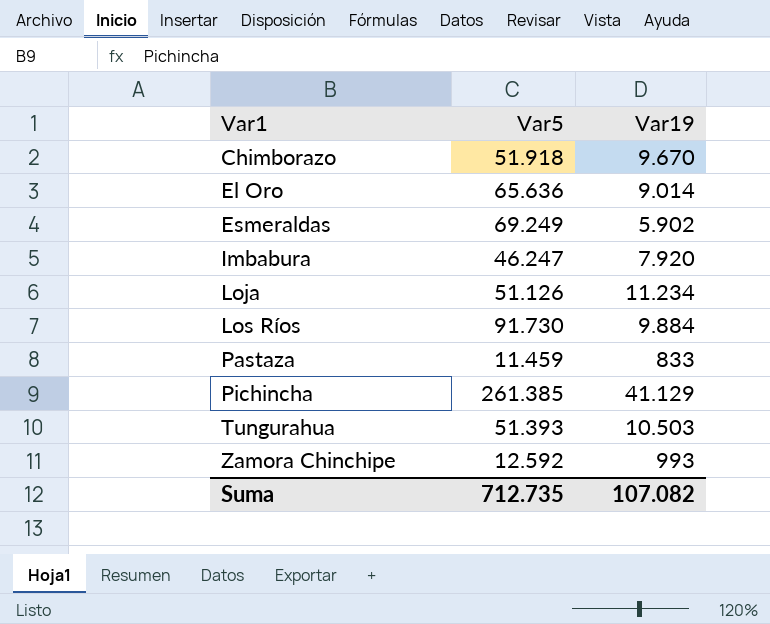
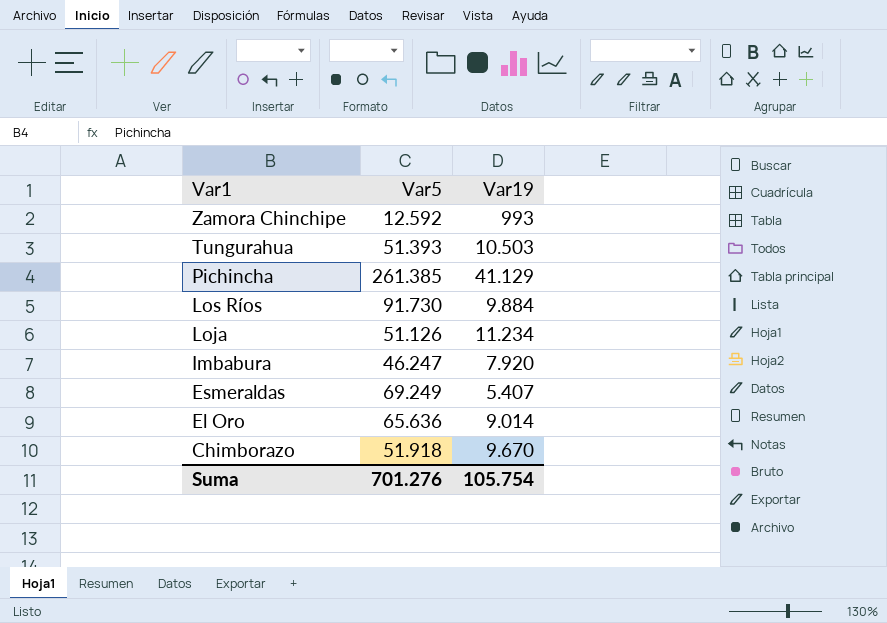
row order: Var1 ascending -> Var1 descending
row Pastaza: 11.459 | 833 -> none
Esmeraldas | Var19: 5.902 -> 5.407
Suma | Var5: 712.735 -> 701.276
Suma | Var19: 107.082 -> 105.754

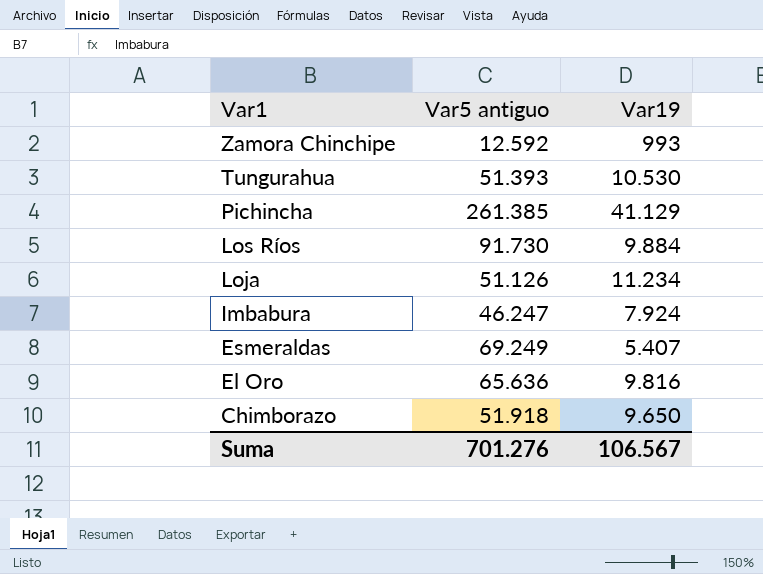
column name: Var5 -> Var5 antiguo
Tungurahua | Var19: 10.503 -> 10.530
Imbabura | Var19: 7.920 -> 7.924
El Oro | Var19: 9.014 -> 9.816
Chimborazo | Var19: 9.670 -> 9.650
Suma | Var19: 105.754 -> 106.567

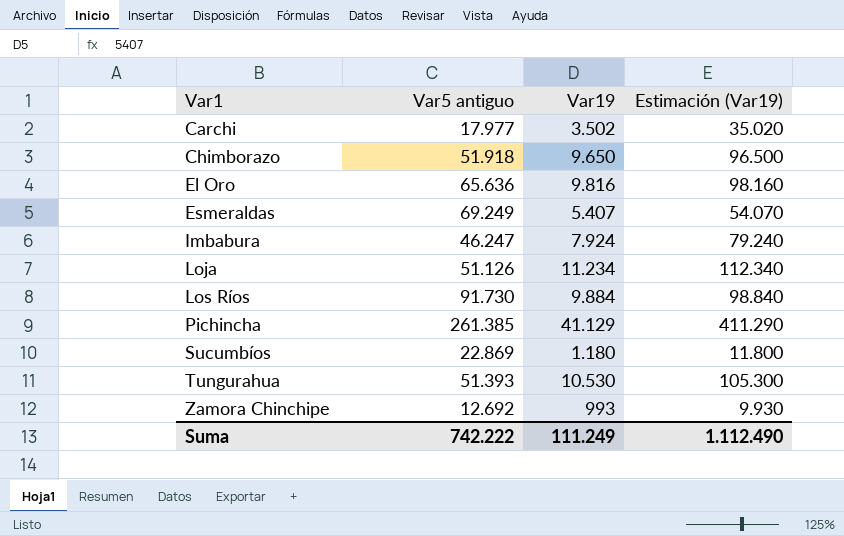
row order: Var1 descending -> Var1 ascending
column Estimación (Var19) | formula: none -> [Var19] * 10
row Carchi: none -> 17.977 | 3.502 | 35.020
row Sucumbíos: none -> 22.869 | 1.180 | 11.800
Zamora Chinchipe | Var5 antiguo: 12.592 -> 12.692
Suma | Var5 antiguo: 701.276 -> 742.222
Suma | Var19: 106.567 -> 111.249

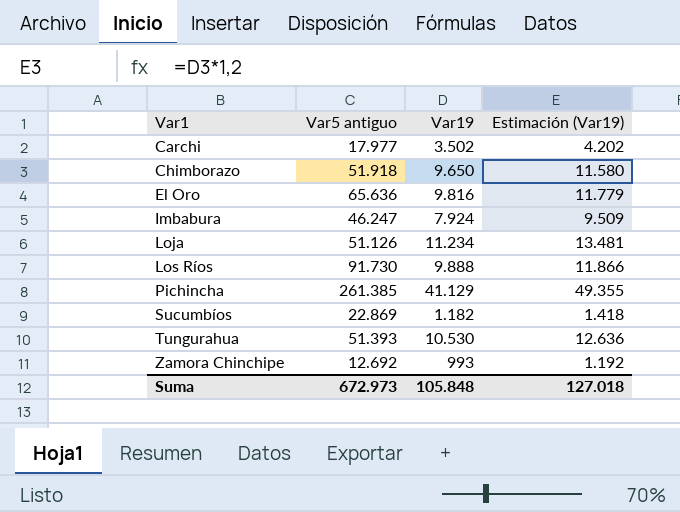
column Estimación (Var19) | formula: [Var19] * 10 -> [Var19] * 1,2
row Esmeraldas: 69.249 | 5.407 | 54.070 -> none
Los Ríos | Var19: 9.884 -> 9.888
Sucumbíos | Var19: 1.180 -> 1.182
Suma | Var5 antiguo: 742.222 -> 672.973
Suma | Var19: 111.249 -> 105.848
Suma | Estimación (Var19): 1.112.490 -> 127.018

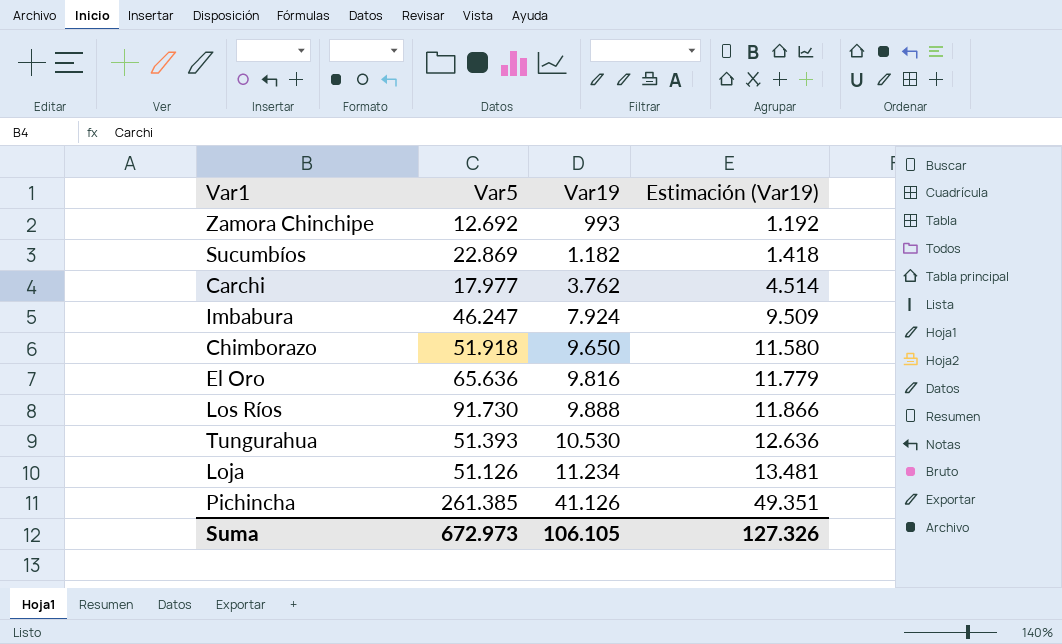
row order: Var1 ascending -> Var19 ascending
column name: Var5 antiguo -> Var5
Carchi | Var19: 3.502 -> 3.762
Carchi | Estimación (Var19): 4.202 -> 4.514
Pichincha | Var19: 41.129 -> 41.126
Pichincha | Estimación (Var19): 49.355 -> 49.351
Suma | Var19: 105.848 -> 106.105
Suma | Estimación (Var19): 127.018 -> 127.326

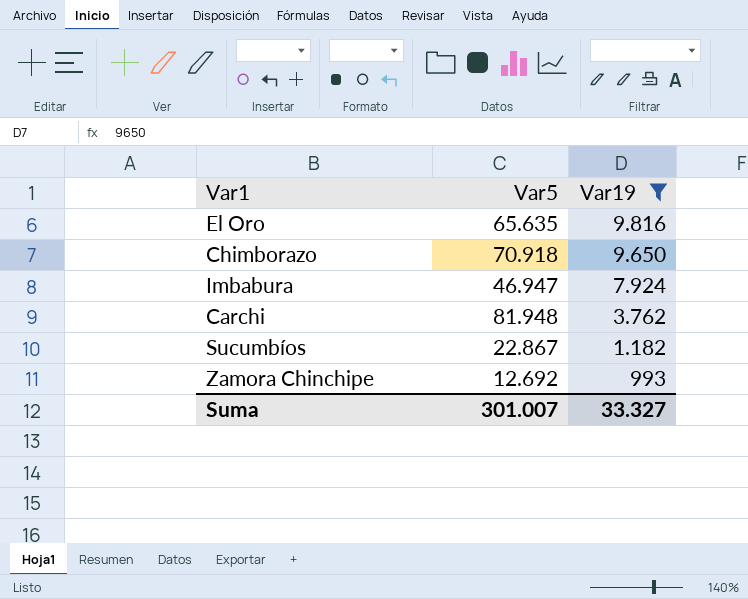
filter: none -> Var19 <= 9.816
row order: Var19 ascending -> Var19 descending
column Estimación (Var19) | formula: [Var19] * 1,2 -> none
El Oro | Var5: 65.636 -> 65.635
Chimborazo | Var5: 51.918 -> 70.918
Imbabura | Var5: 46.247 -> 46.947
Carchi | Var5: 17.977 -> 81.948
Sucumbíos | Var5: 22.869 -> 22.867
Suma | Var5: 672.973 -> 301.007
Suma | Var19: 106.105 -> 33.327

